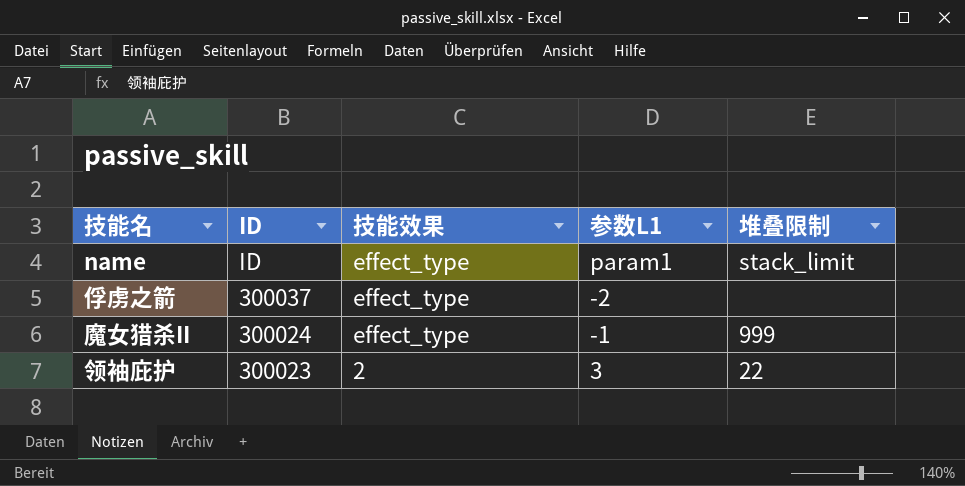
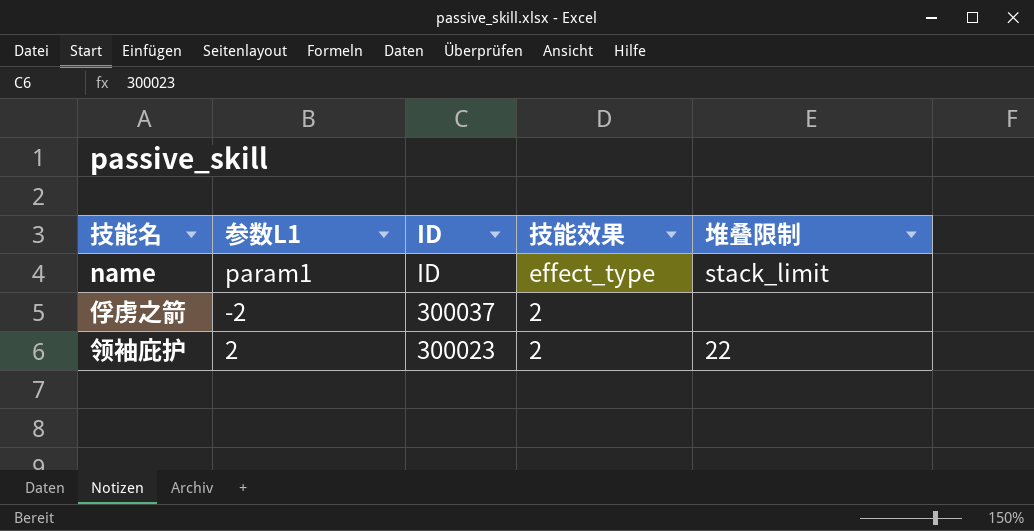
column 参数L1 | position: 4 -> 2
row 魔女猎杀II: 300024 | effect_type | -1 | 999 -> none
俘虏之箭 | 技能效果: effect_type -> 2
领袖庇护 | 参数L1: 3 -> 2

